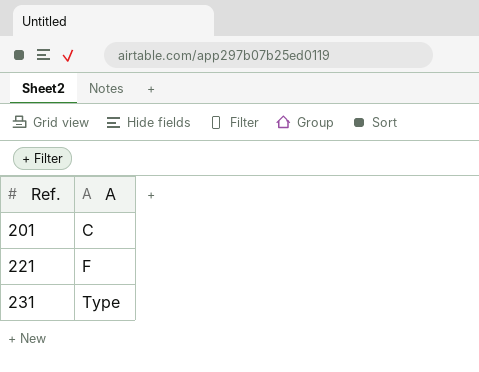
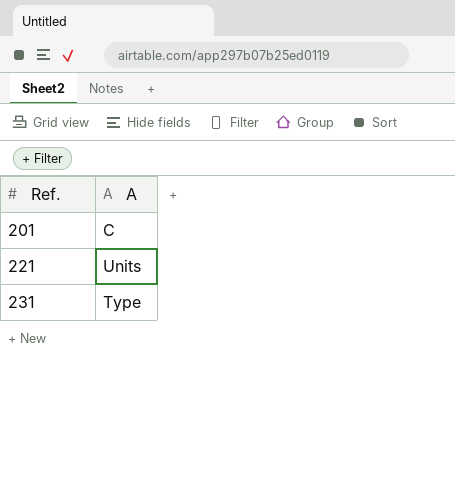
221 | A: F -> Units

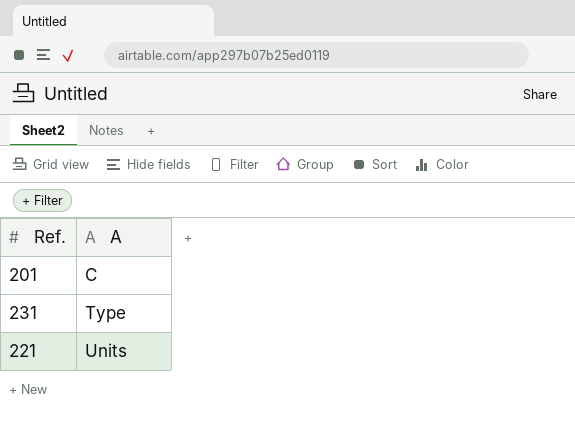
row order: Ref. ascending -> A ascending

